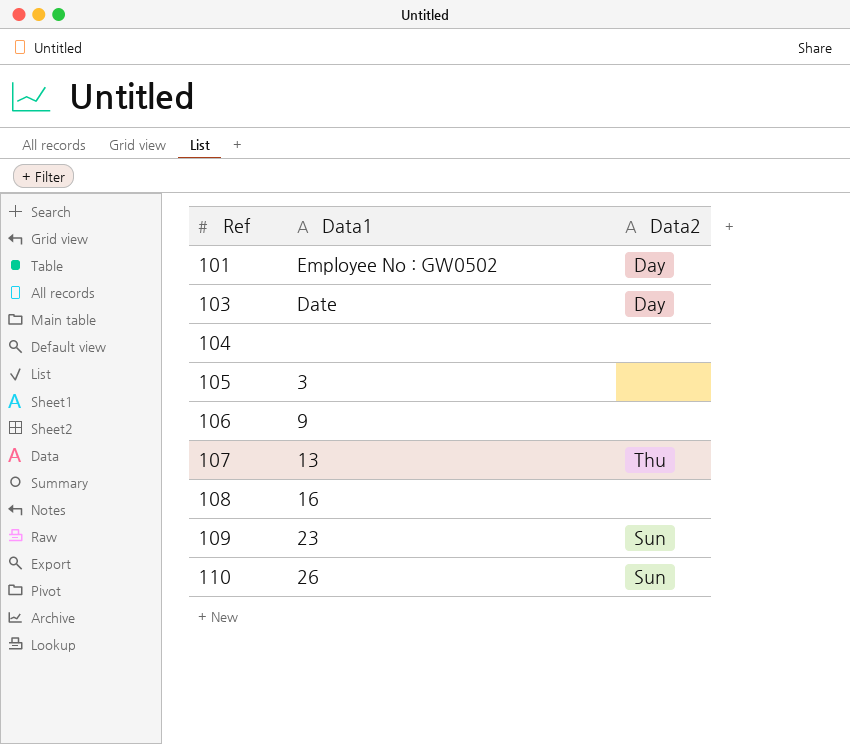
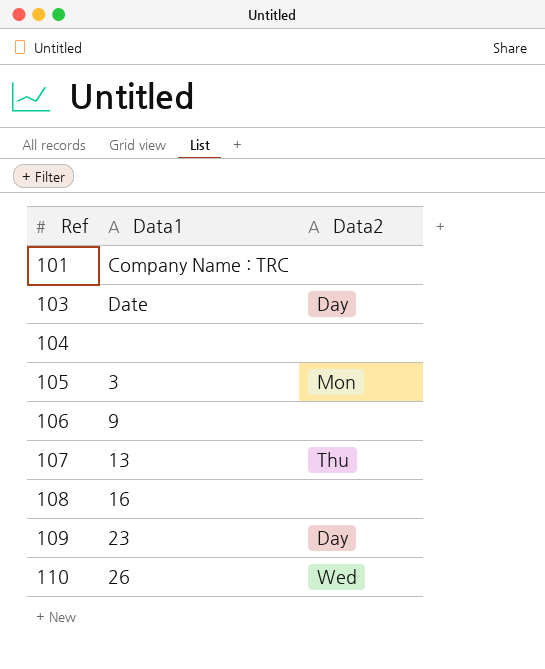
101 | Data1: Employee No : GW0502 -> Company Name : TRC
101 | Data2: Day -> none
105 | Data2: none -> Mon
109 | Data2: Sun -> Day
110 | Data2: Sun -> Wed

